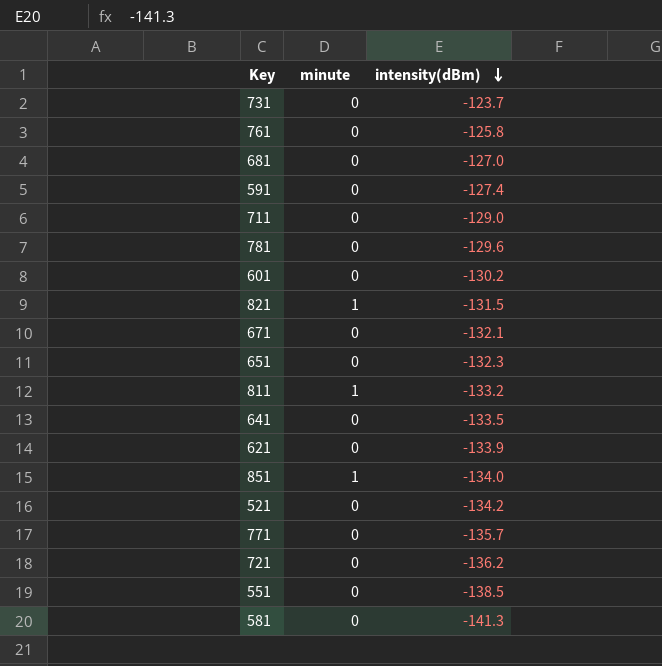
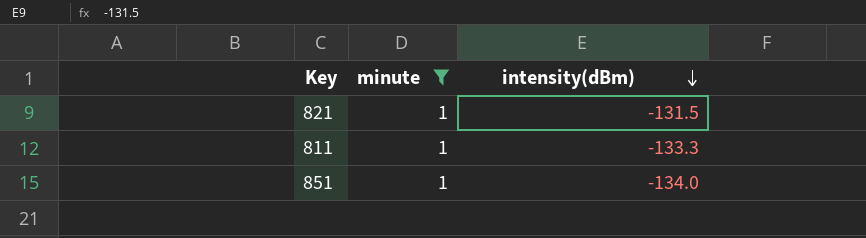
filter: none -> minute = 1
811 | intensity(dBm): -133.2 -> -133.3

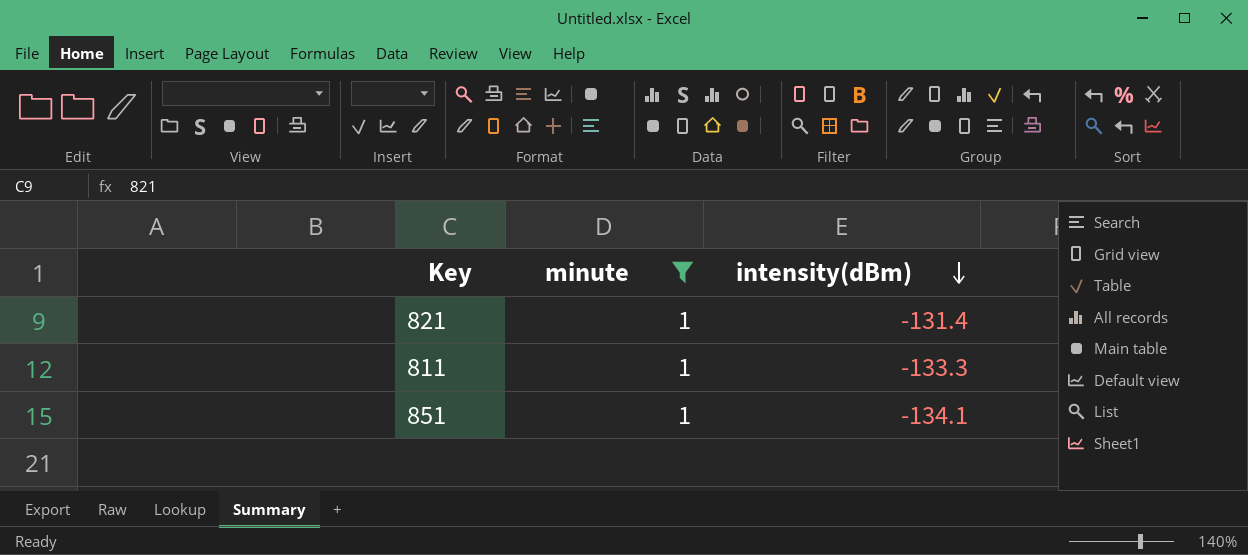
821 | intensity(dBm): -131.5 -> -131.4
851 | intensity(dBm): -134.0 -> -134.1

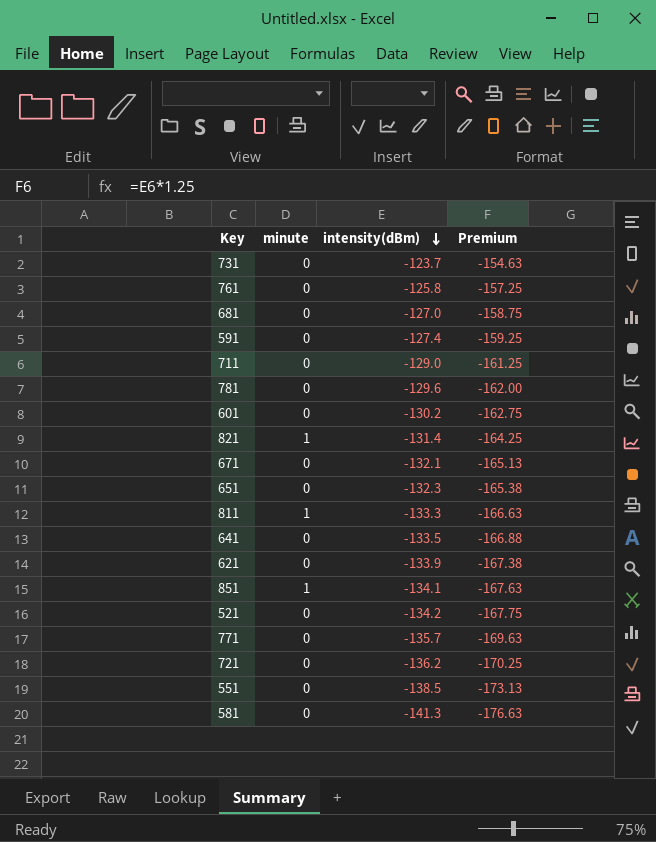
filter: minute = 1 -> none
column Premium | formula: none -> [intensity(dBm)] * 1.25

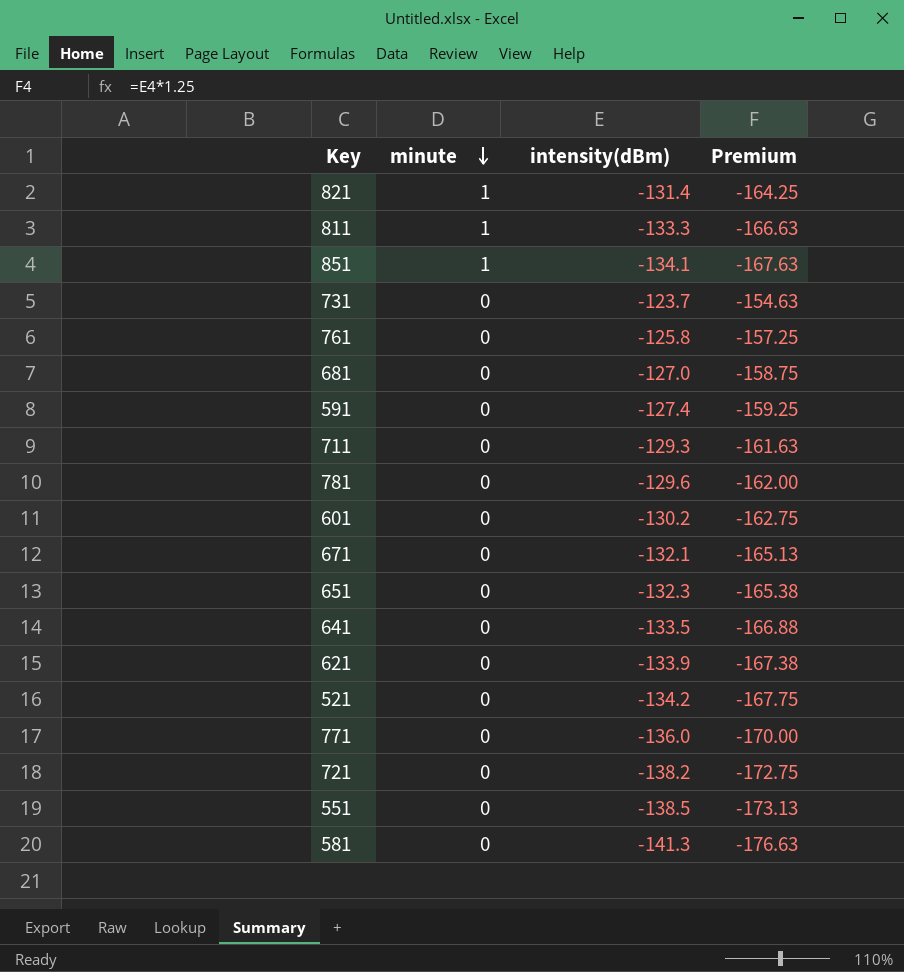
row order: intensity(dBm) descending -> minute descending
711 | intensity(dBm): -129.0 -> -129.3
711 | Premium: -161.25 -> -161.63
771 | intensity(dBm): -135.7 -> -136.0
771 | Premium: -169.63 -> -170.00
721 | intensity(dBm): -136.2 -> -138.2
721 | Premium: -170.25 -> -172.75

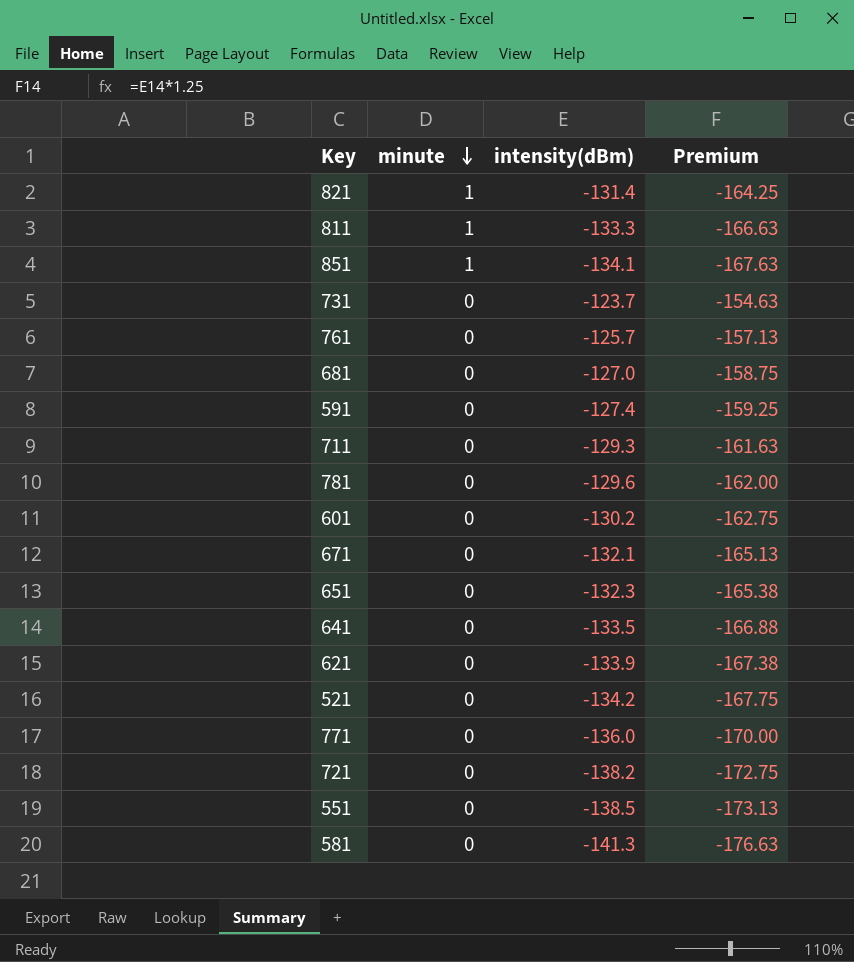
761 | intensity(dBm): -125.8 -> -125.7
761 | Premium: -157.25 -> -157.13

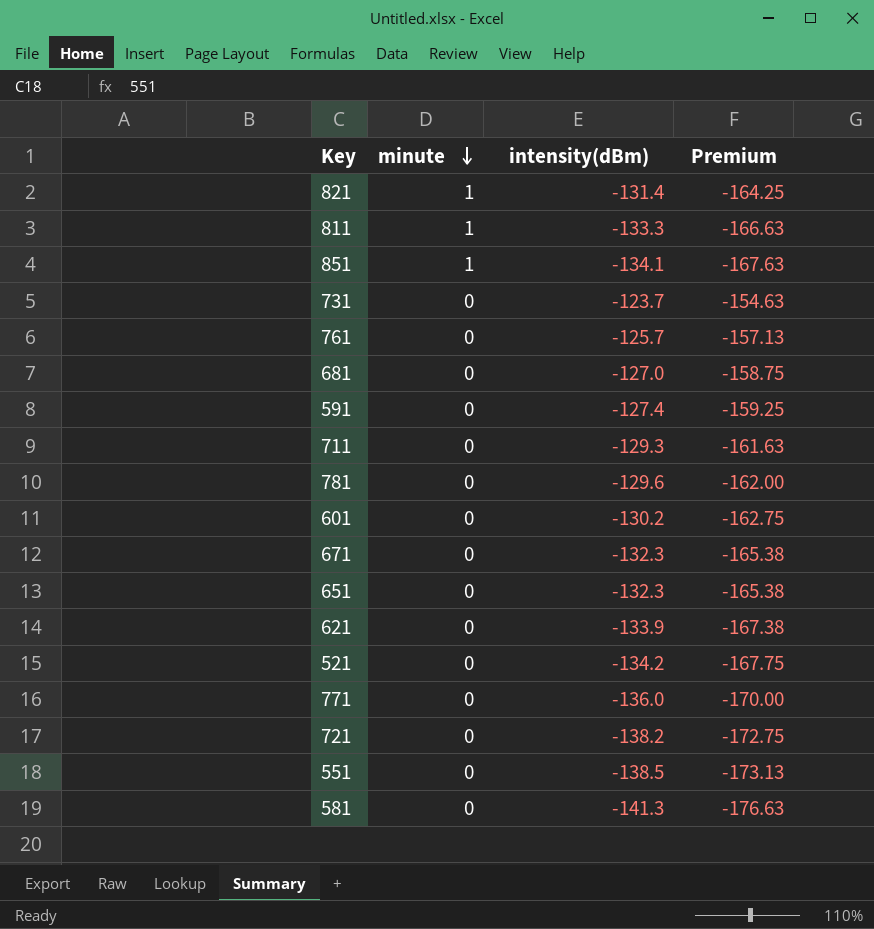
row 641: 0 | -133.5 | -166.88 -> none
671 | intensity(dBm): -132.1 -> -132.3
671 | Premium: -165.13 -> -165.38

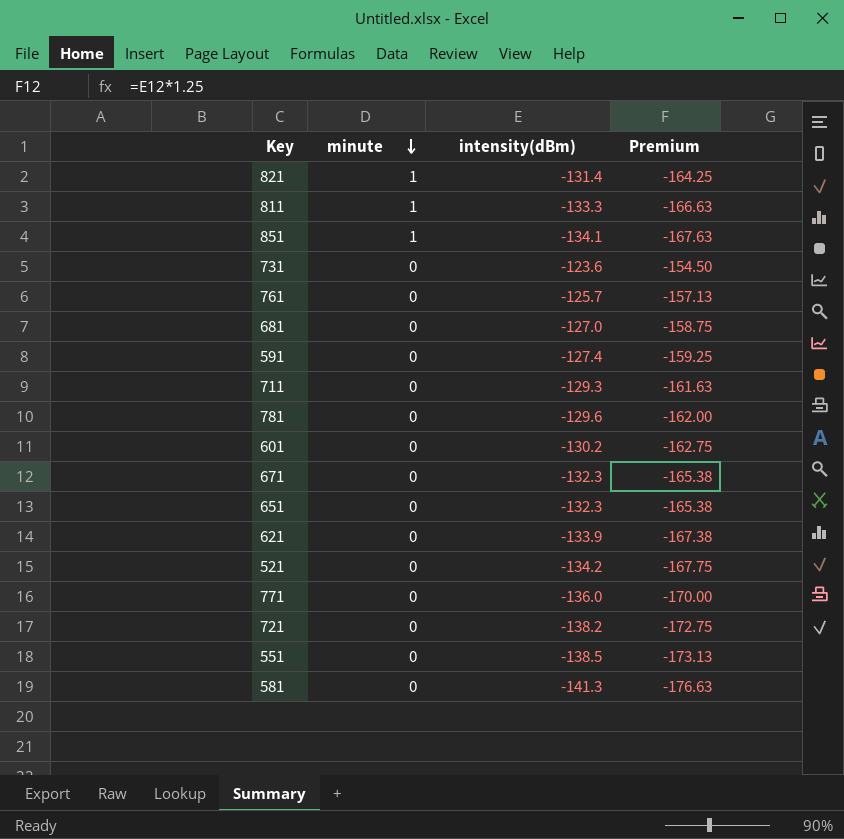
731 | intensity(dBm): -123.7 -> -123.6
731 | Premium: -154.63 -> -154.50

